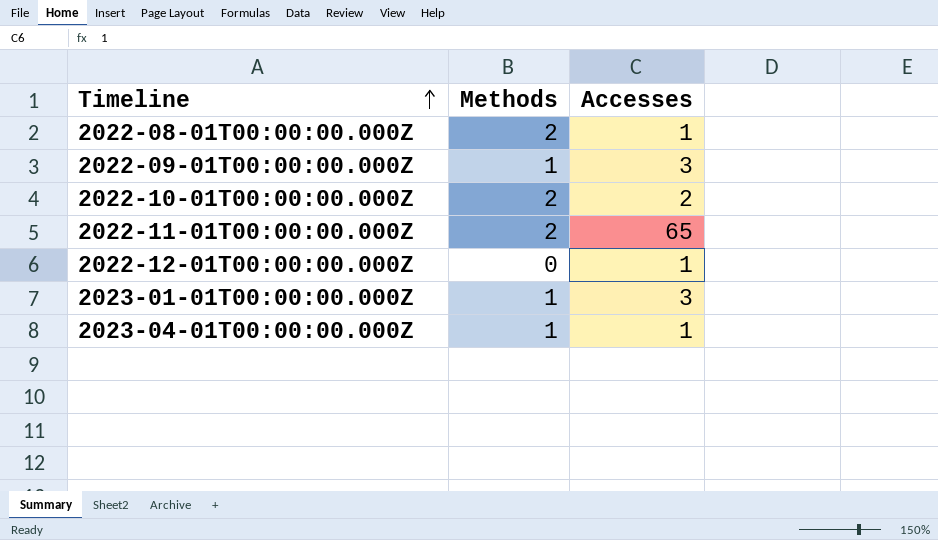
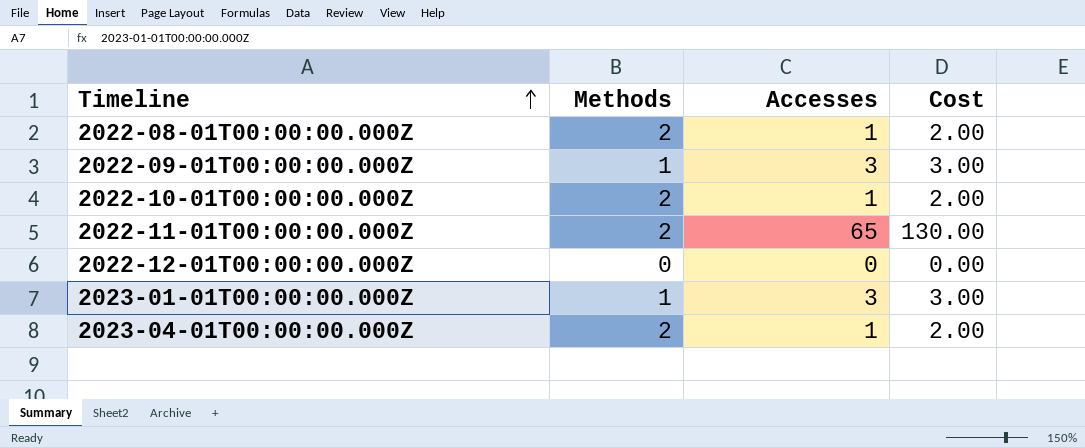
column Cost | formula: none -> [Methods] * [Accesses]
2022-10-01T00:00:00.000Z | Accesses: 2 -> 1
2022-12-01T00:00:00.000Z | Accesses: 1 -> 0
2023-04-01T00:00:00.000Z | Methods: 1 -> 2

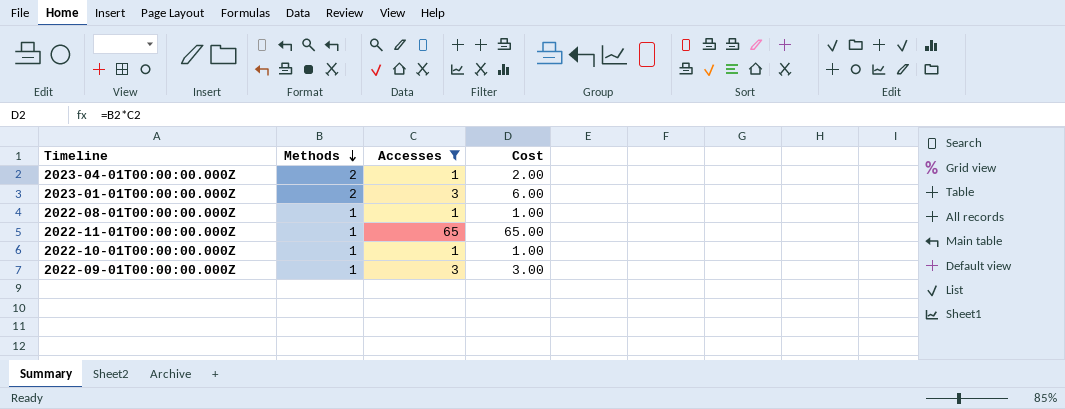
filter: none -> Accesses != 0
row order: Timeline ascending -> Methods descending
2023-01-01T00:00:00.000Z | Methods: 1 -> 2
2023-01-01T00:00:00.000Z | Cost: 3.00 -> 6.00
2022-08-01T00:00:00.000Z | Methods: 2 -> 1
2022-08-01T00:00:00.000Z | Cost: 2.00 -> 1.00
2022-11-01T00:00:00.000Z | Methods: 2 -> 1
2022-11-01T00:00:00.000Z | Cost: 130.00 -> 65.00
2022-10-01T00:00:00.000Z | Methods: 2 -> 1
2022-10-01T00:00:00.000Z | Cost: 2.00 -> 1.00

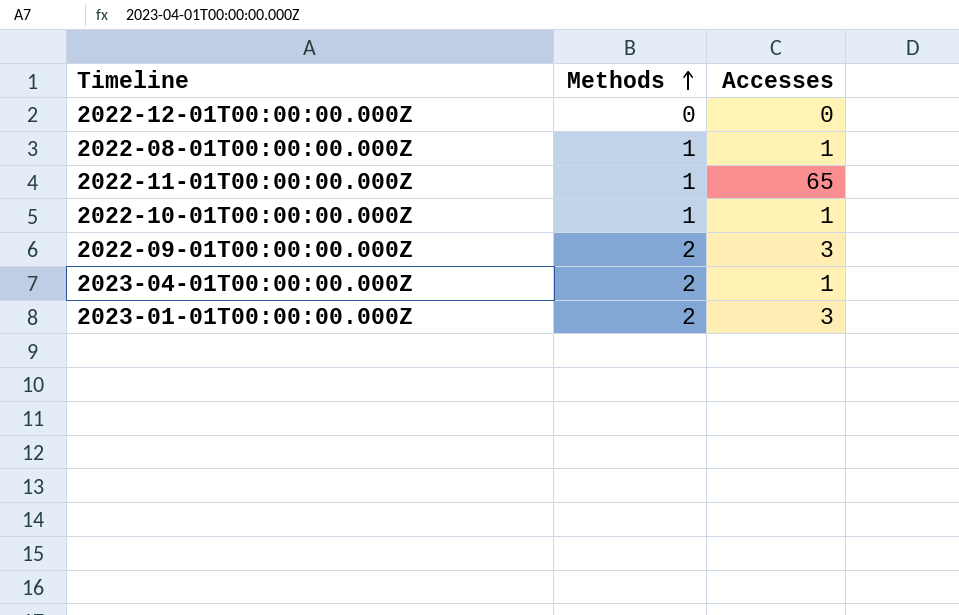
filter: Accesses != 0 -> none
row order: Methods descending -> Methods ascending
column Cost | formula: [Methods] * [Accesses] -> none
2022-09-01T00:00:00.000Z | Methods: 1 -> 2

